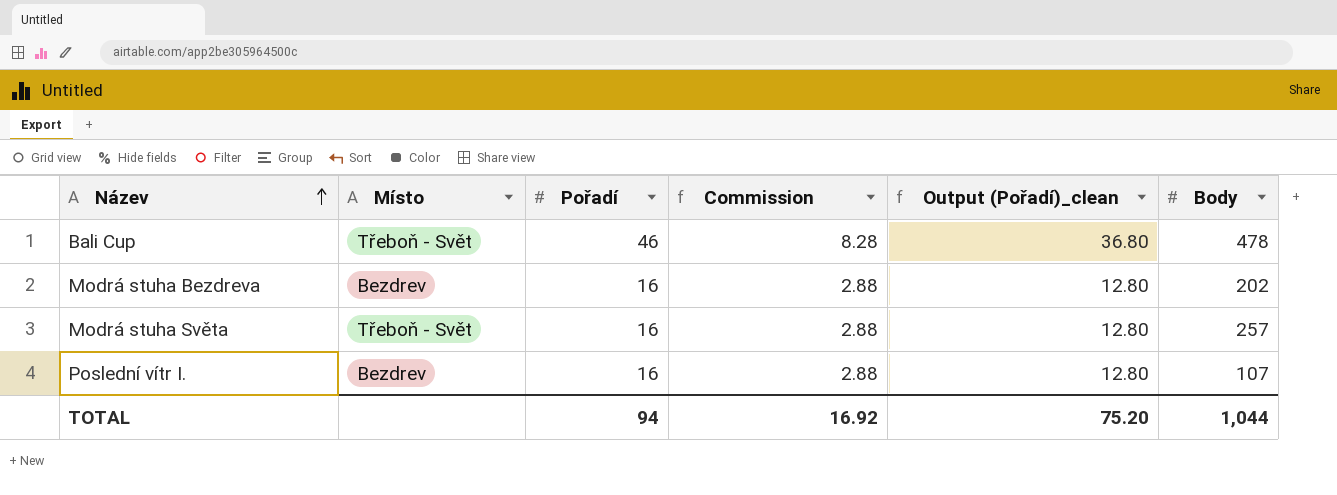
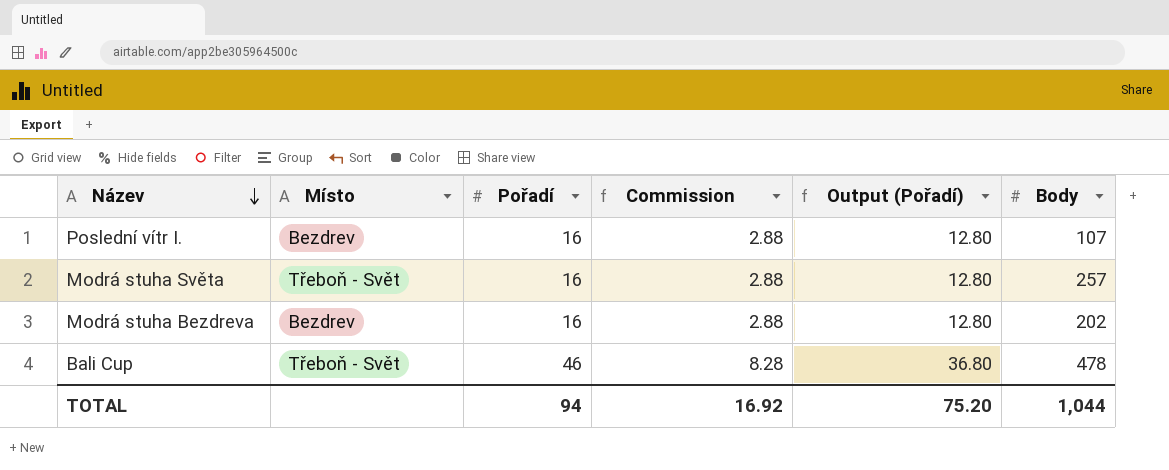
row order: Název ascending -> Název descending
column name: Output (Pořadí)_clean -> Output (Pořadí)

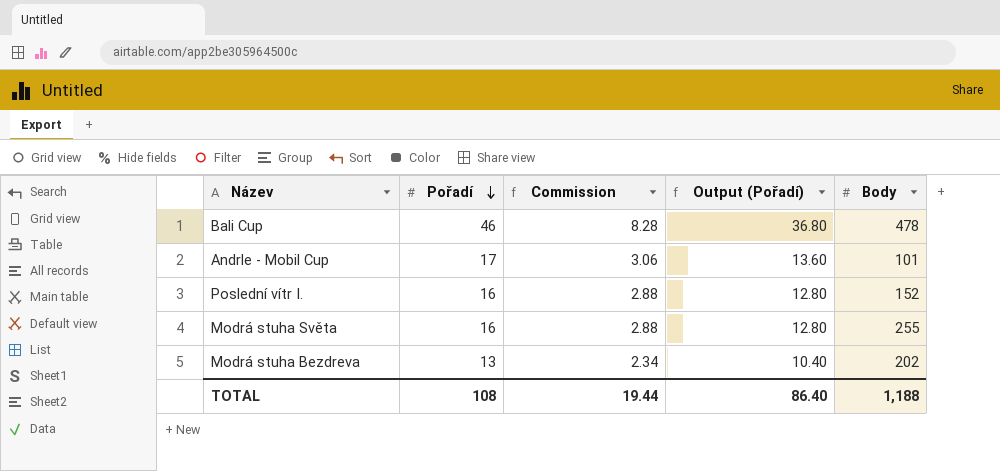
row order: Název descending -> Pořadí descending
column Místo | position: 2 -> none
row Andrle - Mobil Cup: none -> 17 | 3.06 | 13.60 | 101
Poslední vítr I. | Body: 107 -> 152
Modrá stuha Světa | Body: 257 -> 255
Modrá stuha Bezdreva | Pořadí: 16 -> 13
Modrá stuha Bezdreva | Commission: 2.88 -> 2.34
Modrá stuha Bezdreva | Output (Pořadí): 12.80 -> 10.40
TOTAL | Pořadí: 94 -> 108
TOTAL | Commission: 16.92 -> 19.44
TOTAL | Output (Pořadí): 75.20 -> 86.40
TOTAL | Body: 1,044 -> 1,188

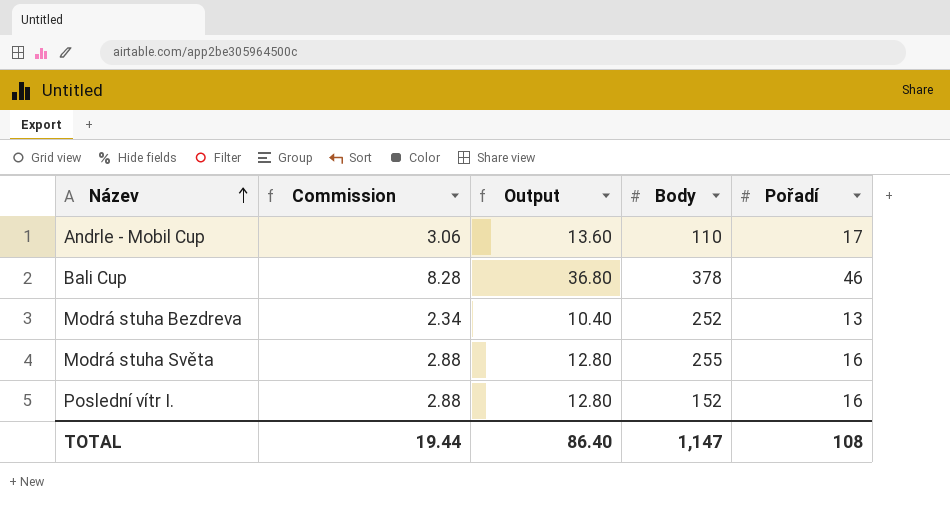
row order: Pořadí descending -> Název ascending
column name: Output (Pořadí) -> Output
column Pořadí | position: 2 -> 5
Andrle - Mobil Cup | Body: 101 -> 110
Bali Cup | Body: 478 -> 378
Modrá stuha Bezdreva | Body: 202 -> 252
TOTAL | Body: 1,188 -> 1,147

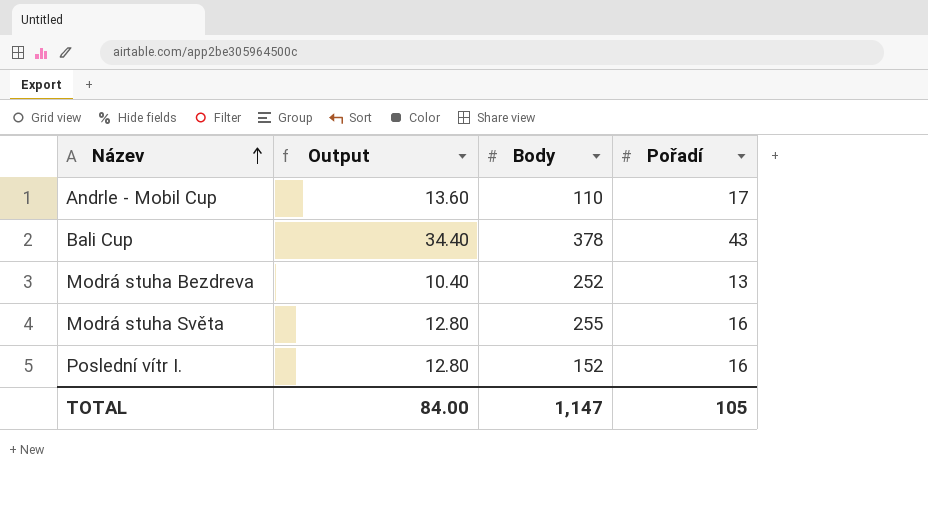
column Commission | formula: [Pořadí] * 0.18 -> none
Bali Cup | Output: 36.80 -> 34.40
Bali Cup | Pořadí: 46 -> 43
TOTAL | Output: 86.40 -> 84.00
TOTAL | Pořadí: 108 -> 105

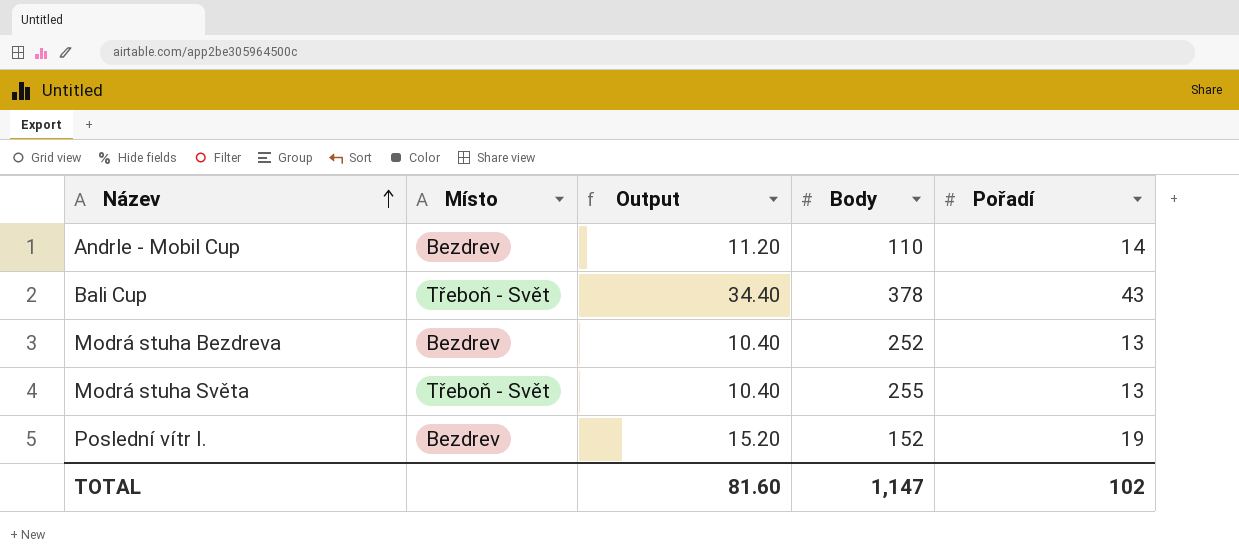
column Místo | position: none -> 2
Andrle - Mobil Cup | Output: 13.60 -> 11.20
Andrle - Mobil Cup | Pořadí: 17 -> 14
Modrá stuha Světa | Output: 12.80 -> 10.40
Modrá stuha Světa | Pořadí: 16 -> 13
Poslední vítr I. | Output: 12.80 -> 15.20
Poslední vítr I. | Pořadí: 16 -> 19
TOTAL | Output: 84.00 -> 81.60
TOTAL | Pořadí: 105 -> 102

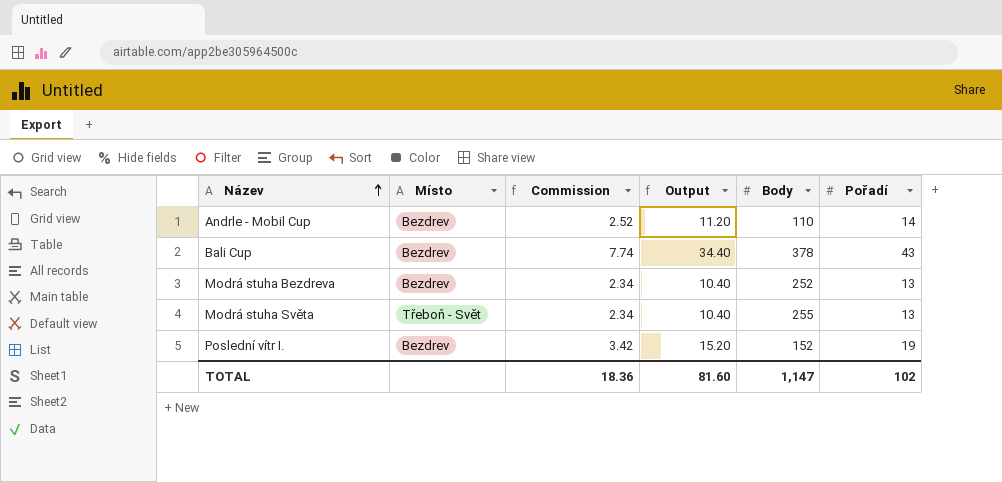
column Commission | formula: none -> [Pořadí] * 0.18
Bali Cup | Místo: Třeboň - Svět -> Bezdrev

